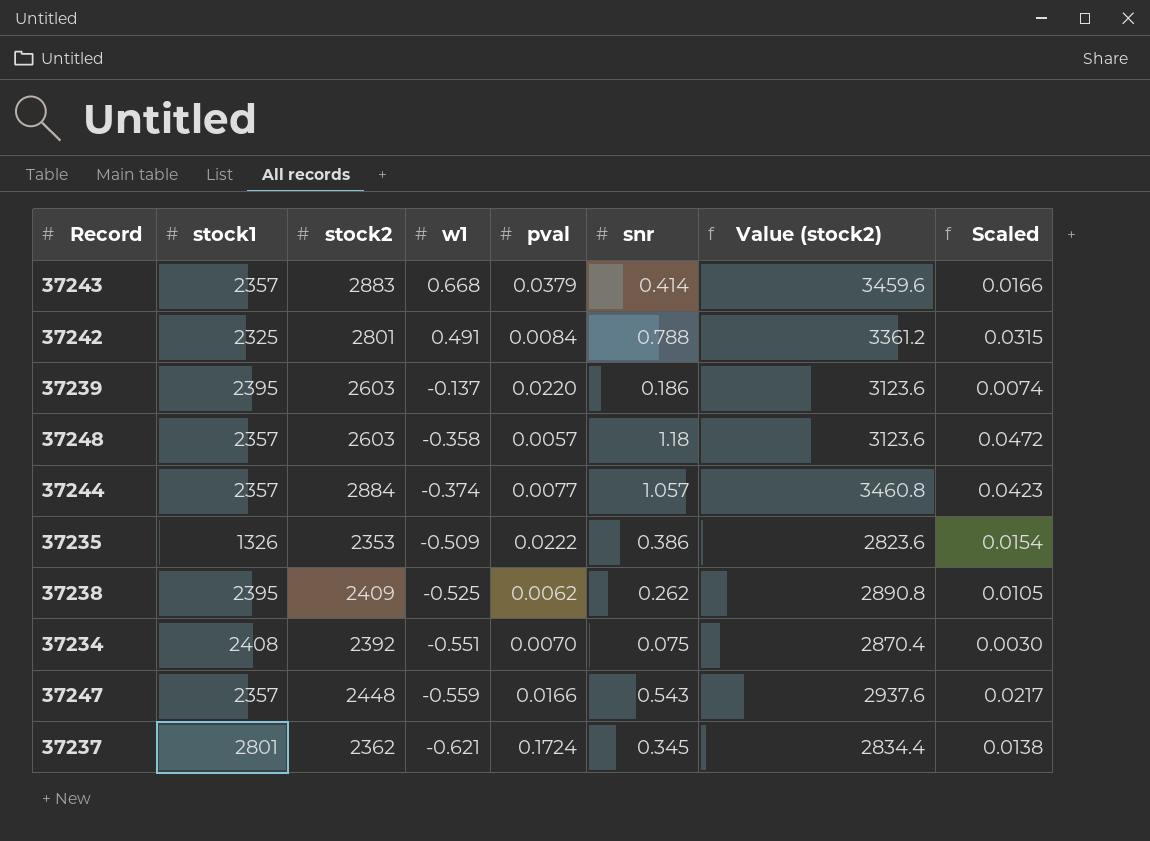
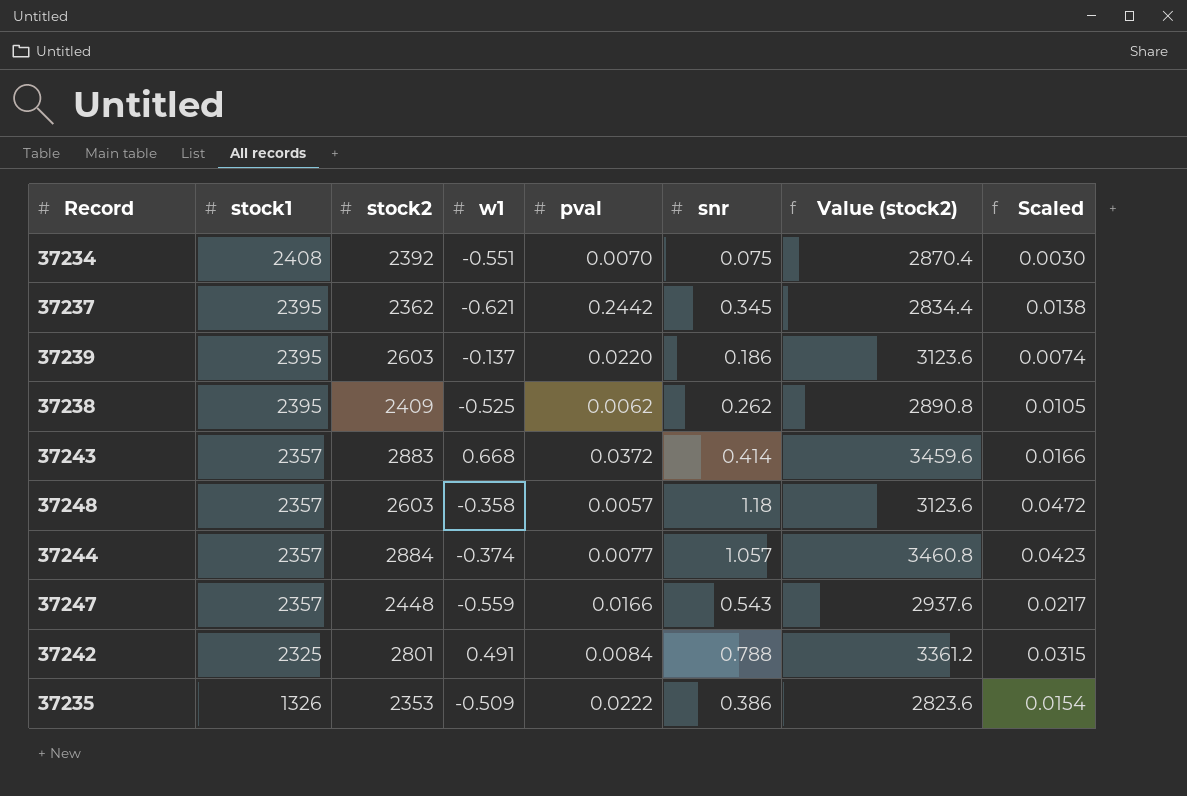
row order: w1 descending -> stock1 descending
37237 | stock1: 2801 -> 2395
37237 | pval: 0.1724 -> 0.2442
37243 | pval: 0.0379 -> 0.0372

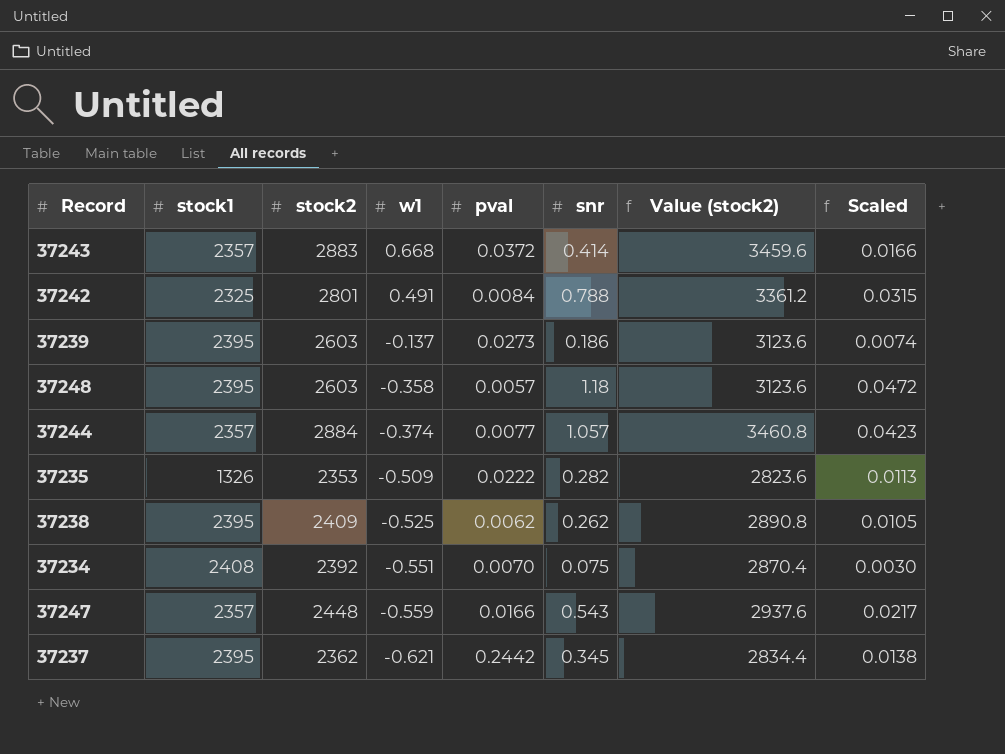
row order: stock1 descending -> w1 descending
37239 | pval: 0.0220 -> 0.0273
37248 | stock1: 2357 -> 2395
37235 | snr: 0.386 -> 0.282
37235 | Scaled: 0.0154 -> 0.0113

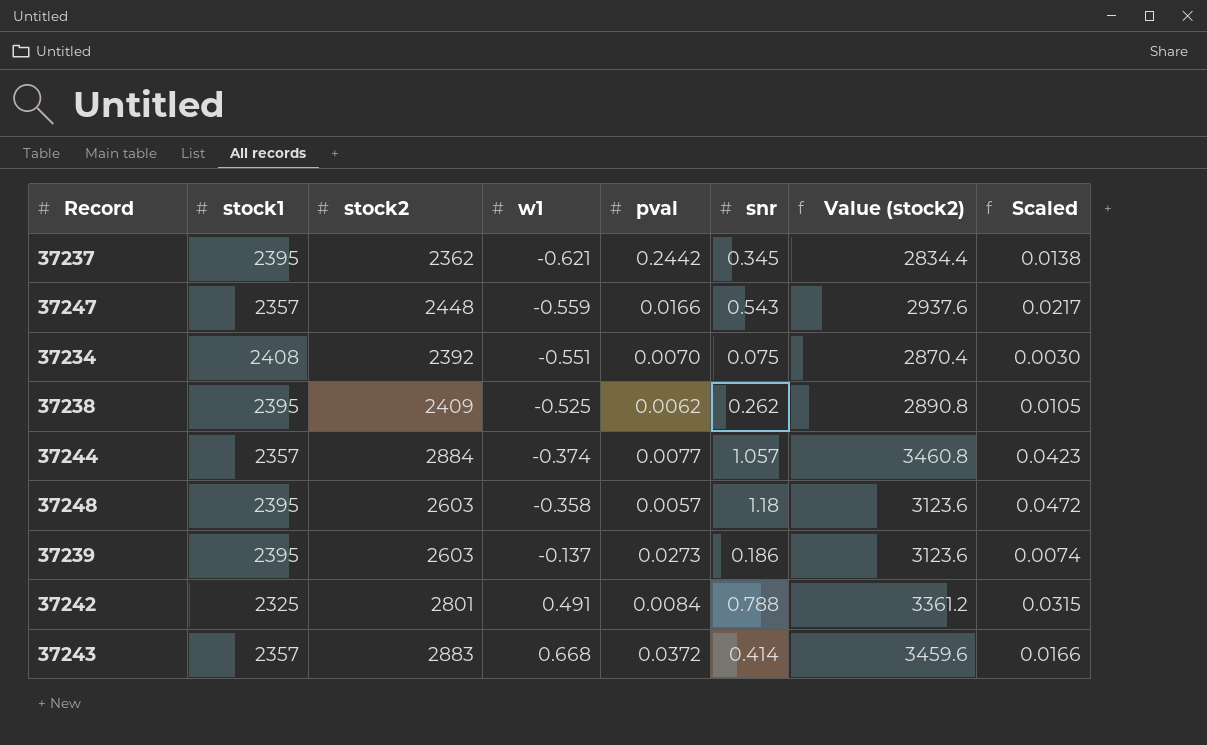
row order: w1 descending -> w1 ascending
row 37235: 1326 | 2353 | -0.509 | 0.0222 | 0.282 | 2823.6 | 0.0113 -> none

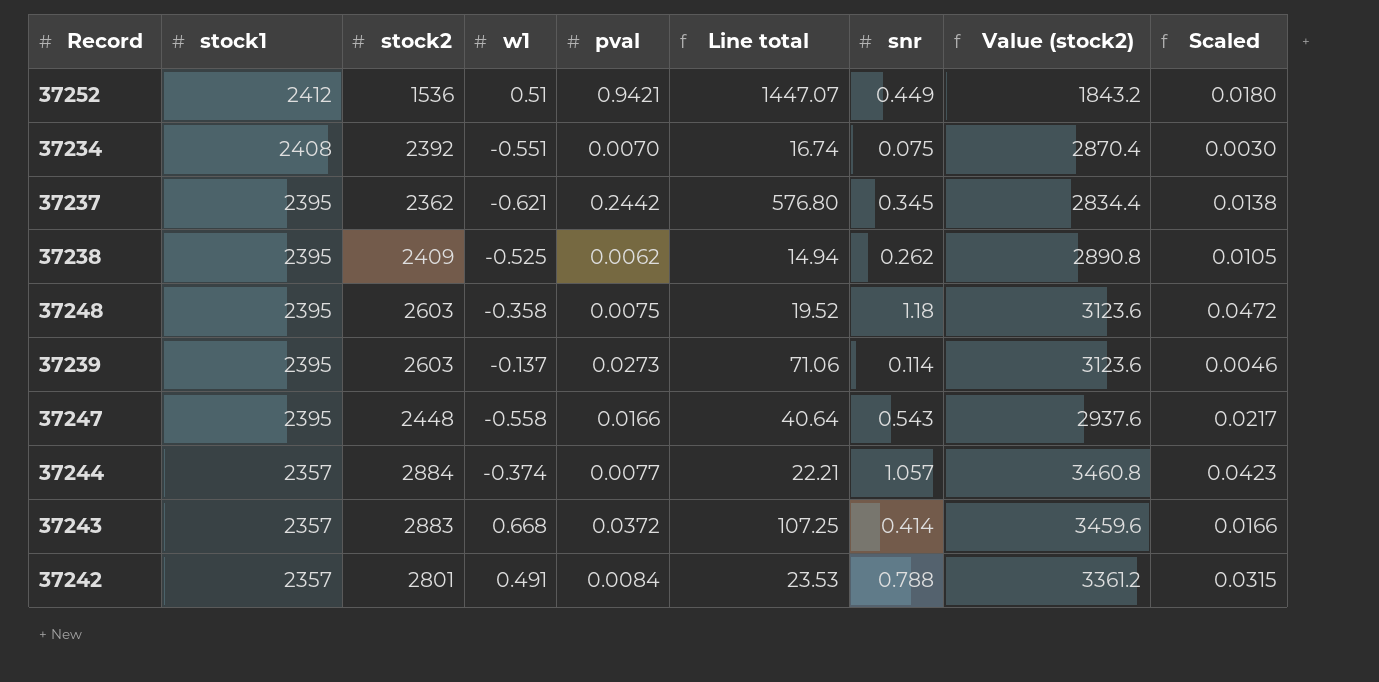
row order: w1 ascending -> stock1 descending
column Line total | formula: none -> [stock2] * [pval]
row 37252: none -> 2412 | 1536 | 0.51 | 0.9421 | 1447.07 | 0.449 | 1843.2 | 0.0180
37248 | pval: 0.0057 -> 0.0075
37239 | snr: 0.186 -> 0.114
37239 | Scaled: 0.0074 -> 0.0046
37247 | stock1: 2357 -> 2395
37247 | w1: -0.559 -> -0.558
37242 | stock1: 2325 -> 2357

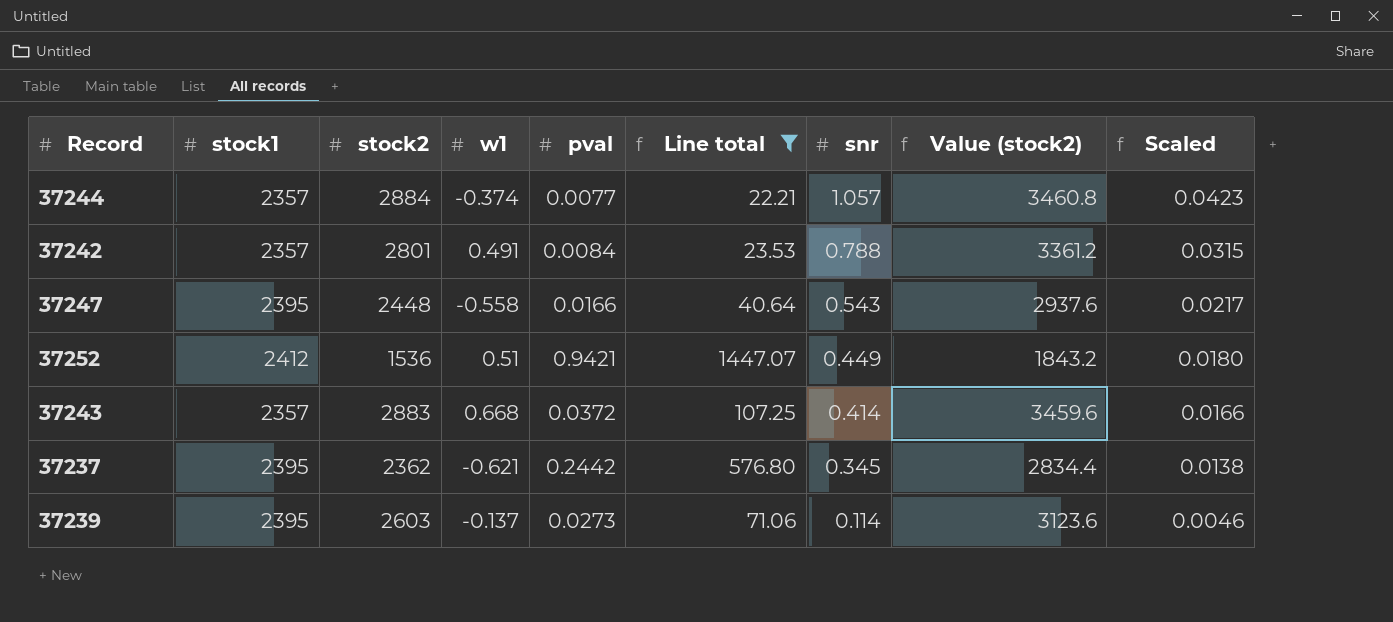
filter: none -> Line total >= 22.21
row order: stock1 descending -> snr descending

